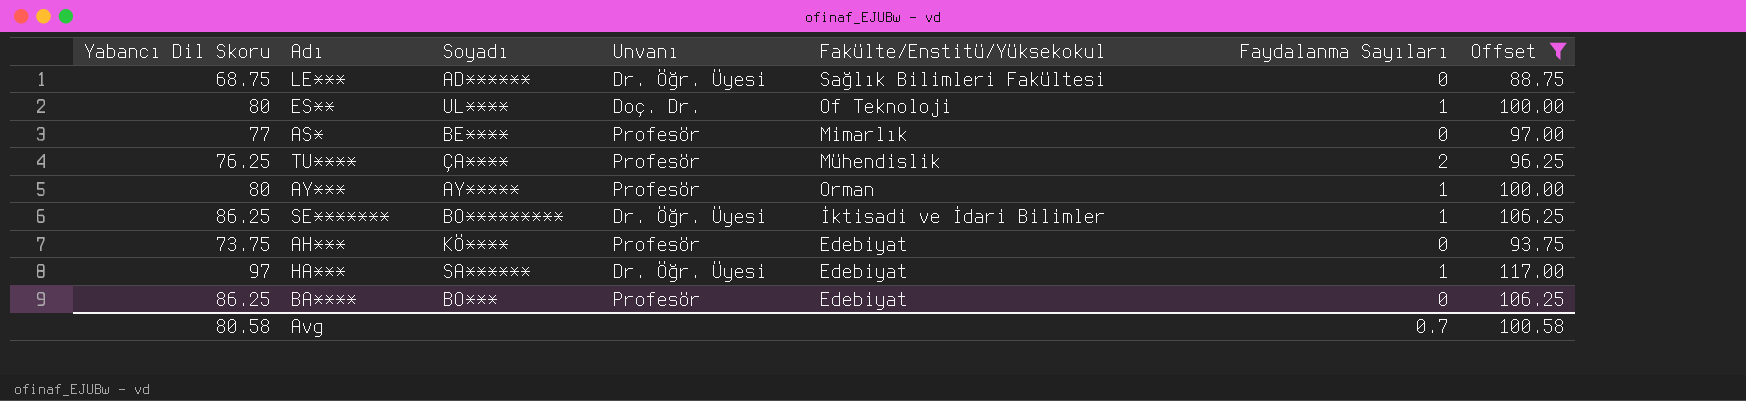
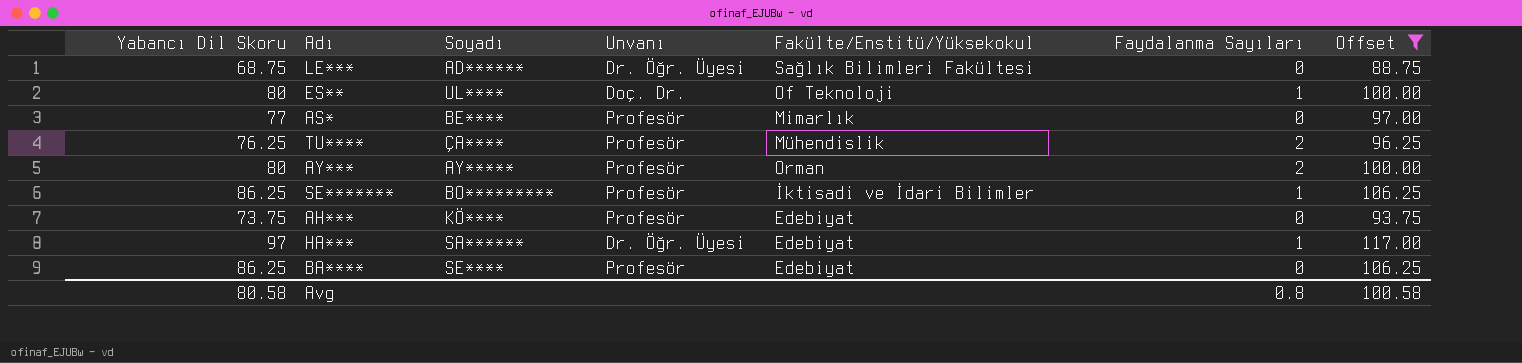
AY*** | Faydalanma Sayıları: 1 -> 2
SE******* | Unvanı: Dr. Öğr. Üyesi -> Profesör
BA**** | Soyadı: BO*** -> SE****
Avg | Faydalanma Sayıları: 0.7 -> 0.8

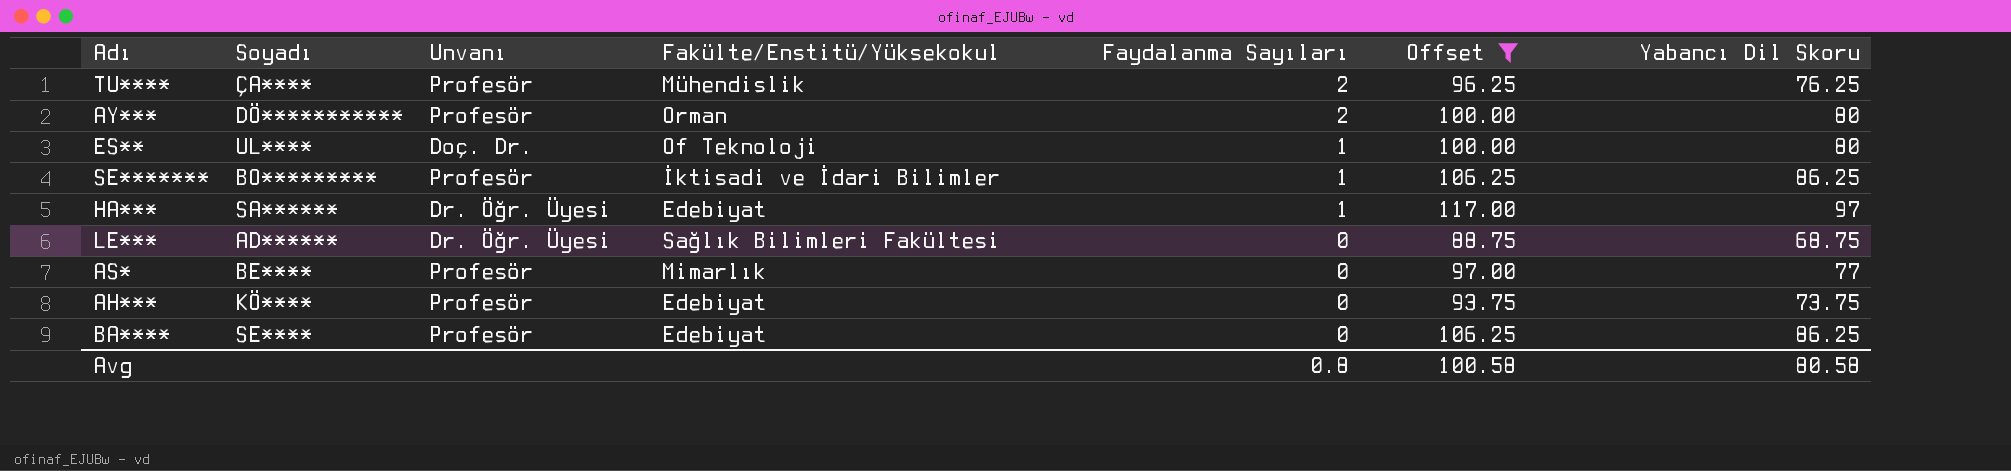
row order: none -> Faydalanma Sayıları descending
column Yabancı Dil Skoru | position: 1 -> 7
AY*** | Soyadı: AY***** -> DÖ***********

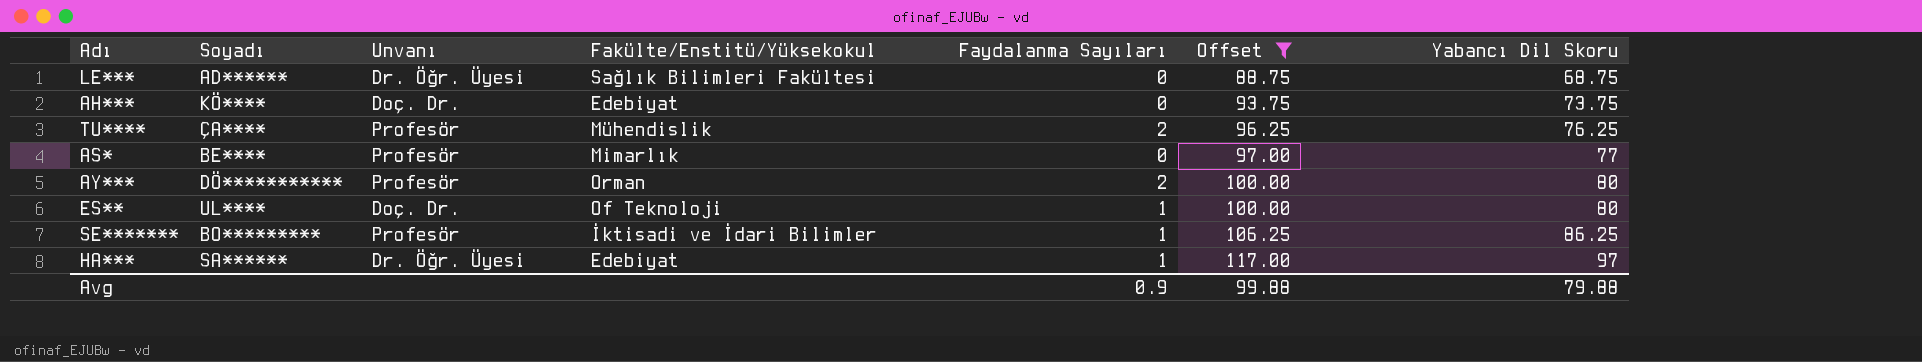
row order: Faydalanma Sayıları descending -> Offset ascending
row BA****: SE**** | Profesör | Edebiyat | 0 | 106.25 | 86.25 -> none
AH*** | Unvanı: Profesör -> Doç. Dr.
Avg | Faydalanma Sayıları: 0.8 -> 0.9
Avg | Offset: 100.58 -> 99.88
Avg | Yabancı Dil Skoru: 80.58 -> 79.88

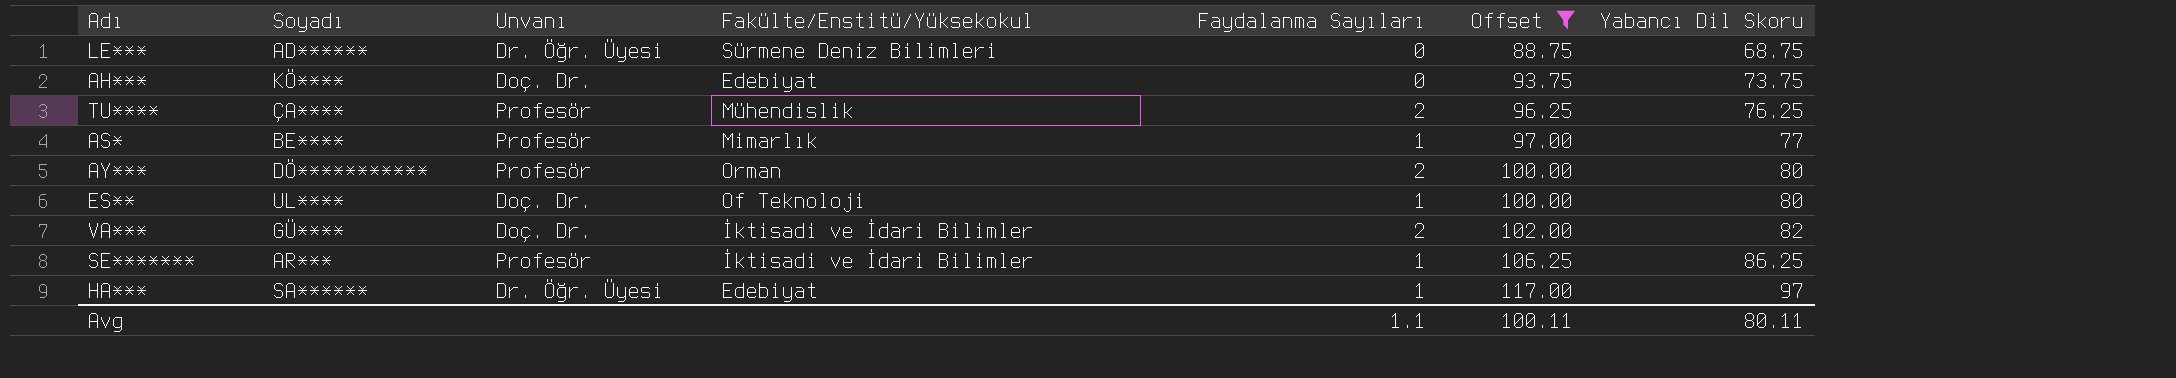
LE*** | Fakülte/Enstitü/Yüksekokul: Sağlık Bilimleri Fakültesi -> Sürmene Deniz Bilimleri
AS* | Faydalanma Sayıları: 0 -> 1
row VA***: none -> GÜ**** | Doç. Dr. | İktisadi ve İdari Bilimler | 2 | 102.00 | 82
SE******* | Soyadı: BO********* -> AR***
Avg | Faydalanma Sayıları: 0.9 -> 1.1
Avg | Offset: 99.88 -> 100.11
Avg | Yabancı Dil Skoru: 79.88 -> 80.11

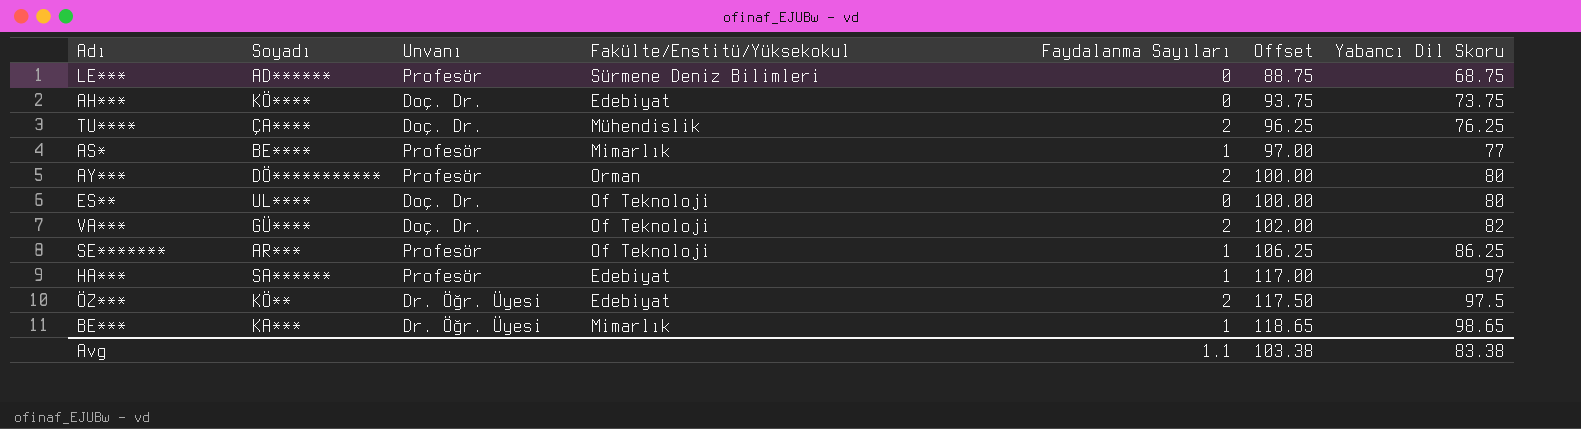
filter: Offset <= 117.00 -> none
LE*** | Unvanı: Dr. Öğr. Üyesi -> Profesör
TU**** | Unvanı: Profesör -> Doç. Dr.
ES** | Faydalanma Sayıları: 1 -> 0
VA*** | Fakülte/Enstitü/Yüksekokul: İktisadi ve İdari Bilimler -> Of Teknoloji
SE******* | Fakülte/Enstitü/Yüksekokul: İktisadi ve İdari Bilimler -> Of Teknoloji
HA*** | Unvanı: Dr. Öğr. Üyesi -> Profesör
Avg | Offset: 100.11 -> 103.38
Avg | Yabancı Dil Skoru: 80.11 -> 83.38

